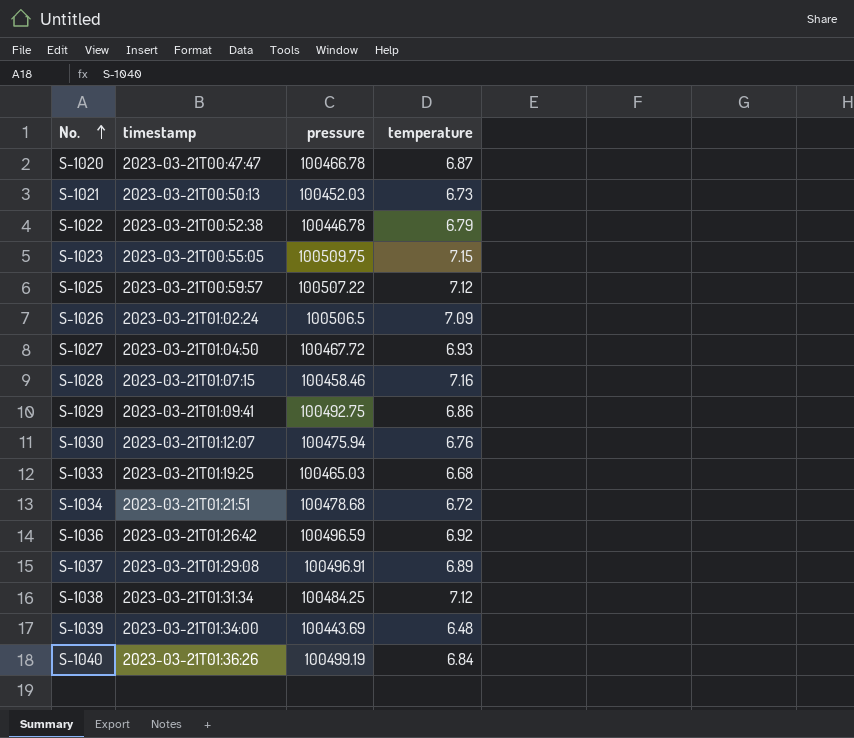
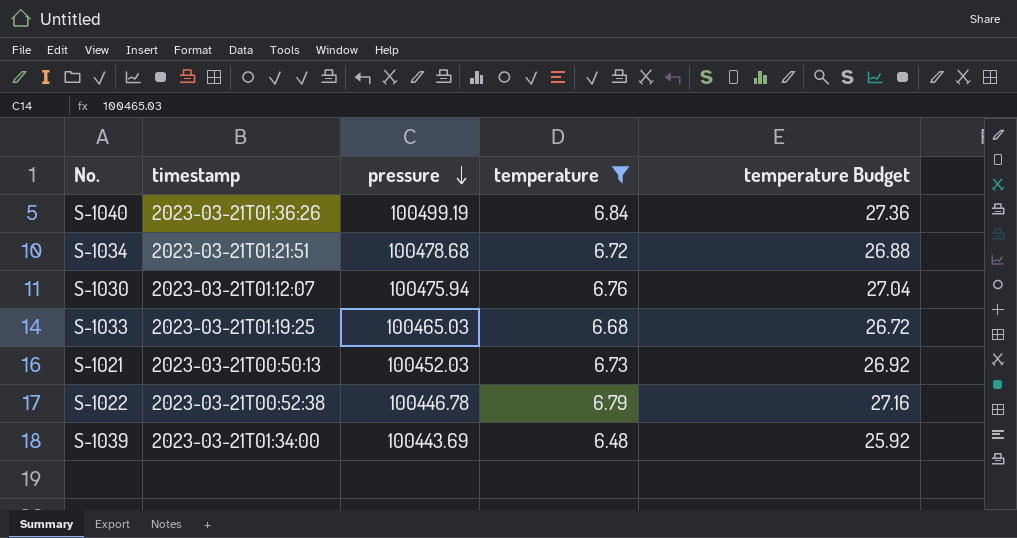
filter: none -> temperature <= 6.84
row order: No. ascending -> pressure descending
column temperature Budget | formula: none -> [temperature] * 4

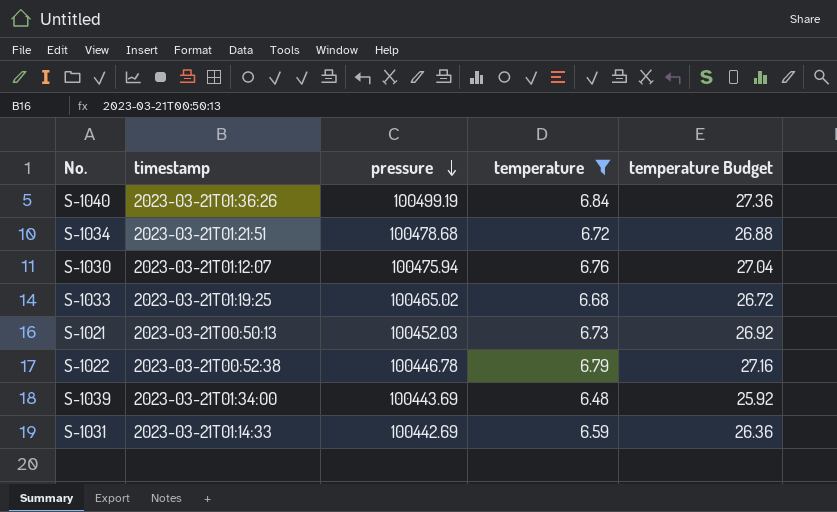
S-1033 | pressure: 100465.03 -> 100465.02
row S-1031: none -> 2023-03-21T01:14:33 | 100442.69 | 6.59 | 26.36

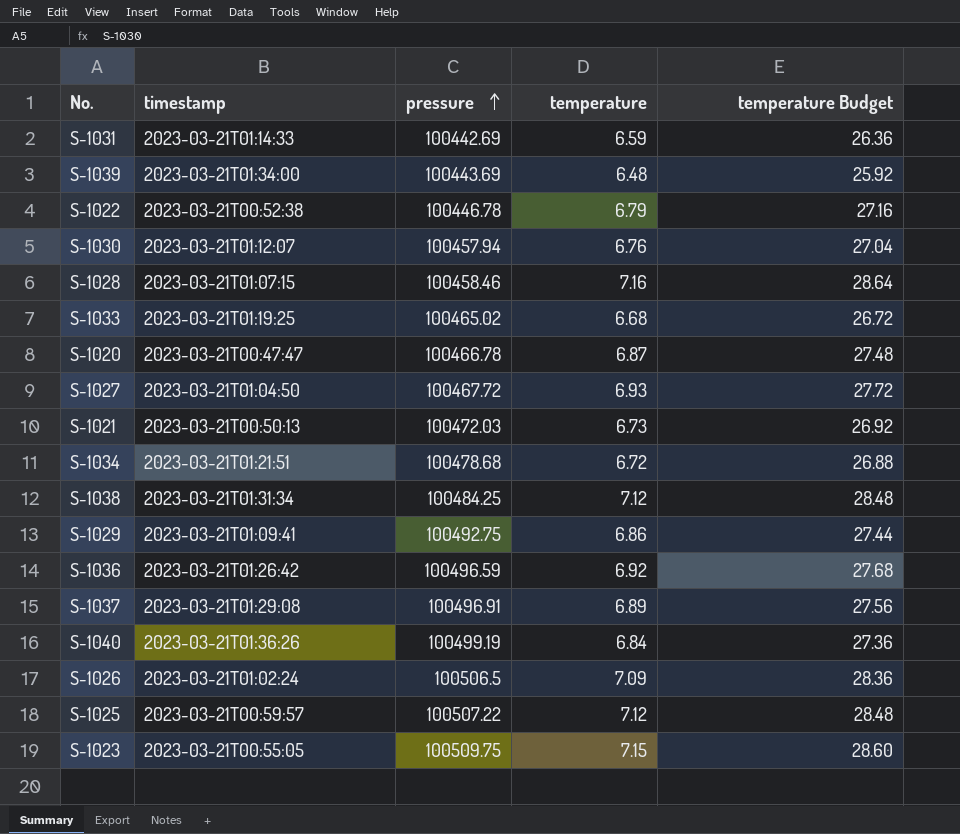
filter: temperature <= 6.84 -> none
row order: pressure descending -> pressure ascending
S-1030 | pressure: 100475.94 -> 100457.94
S-1021 | pressure: 100452.03 -> 100472.03

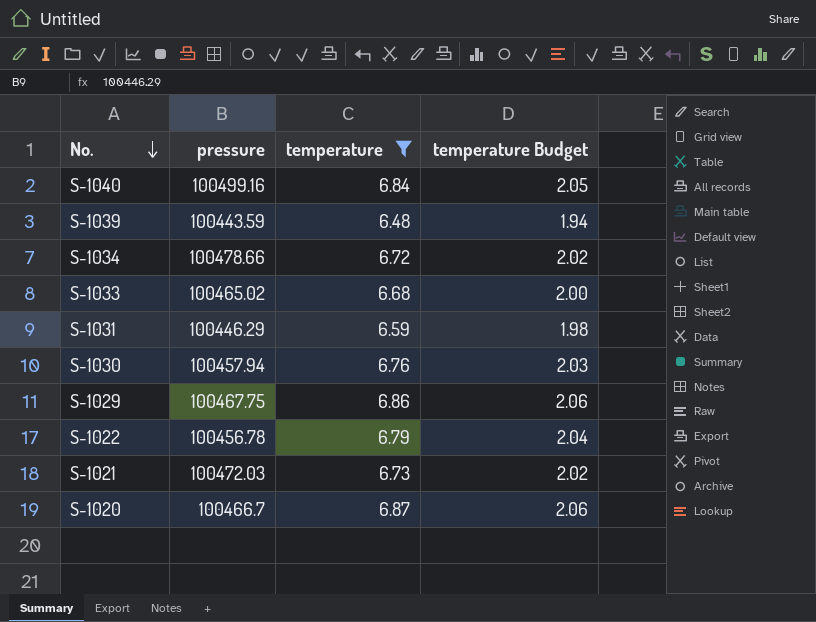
filter: none -> temperature <= 6.87
row order: pressure ascending -> No. descending
column timestamp | position: 2 -> none
column temperature Budget | formula: [temperature] * 4 -> [temperature] * 0.3
S-1040 | pressure: 100499.19 -> 100499.16
S-1039 | pressure: 100443.69 -> 100443.59
S-1034 | pressure: 100478.68 -> 100478.66
S-1031 | pressure: 100442.69 -> 100446.29
S-1029 | pressure: 100492.75 -> 100467.75
S-1022 | pressure: 100446.78 -> 100456.78
S-1020 | pressure: 100466.78 -> 100466.7

